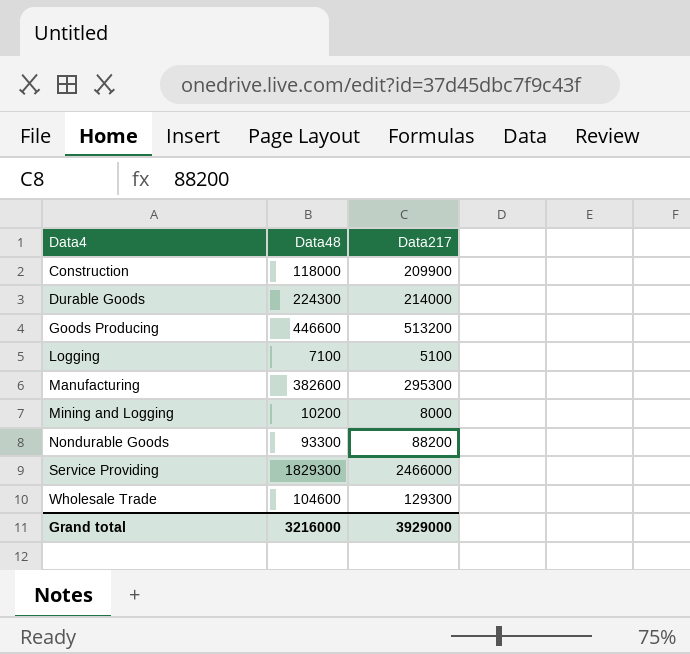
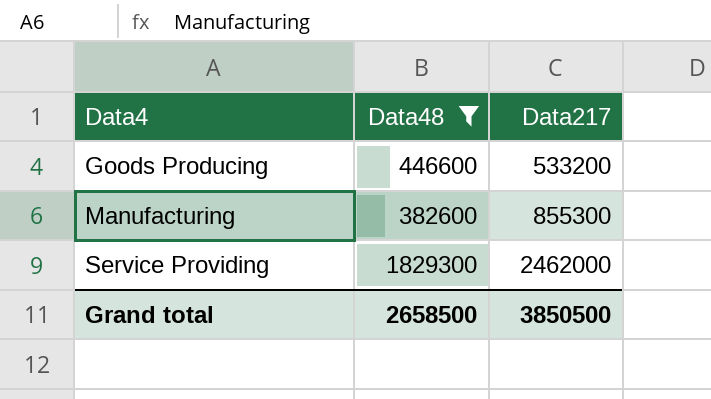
filter: none -> Data48 >= 382600
Goods Producing | Data217: 513200 -> 533200
Manufacturing | Data217: 295300 -> 855300
Service Providing | Data217: 2466000 -> 2462000
Grand total | Data48: 3216000 -> 2658500
Grand total | Data217: 3929000 -> 3850500

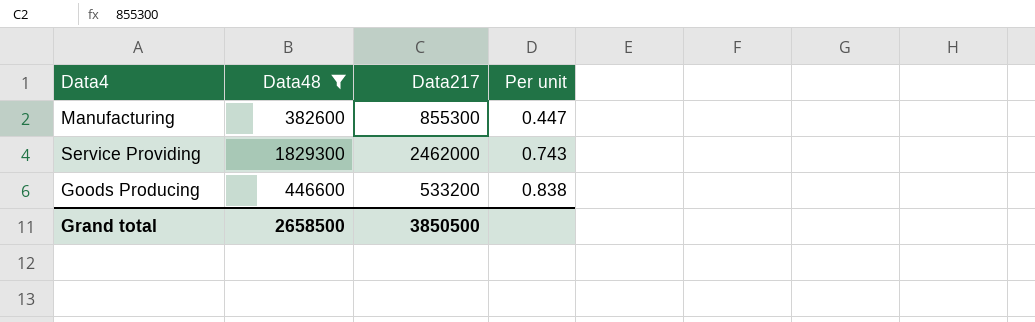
row order: Data4 ascending -> Per unit ascending
column Per unit | formula: none -> [Data48] / [Data217]

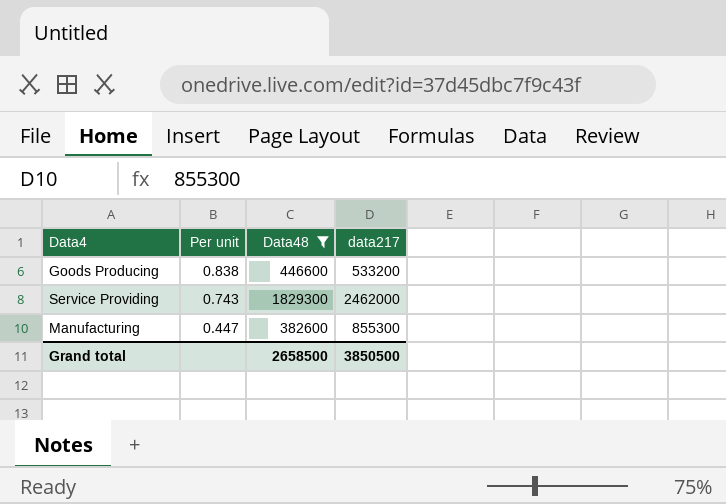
row order: Per unit ascending -> Per unit descending
column Per unit | position: 4 -> 2
column name: Data217 -> data217

